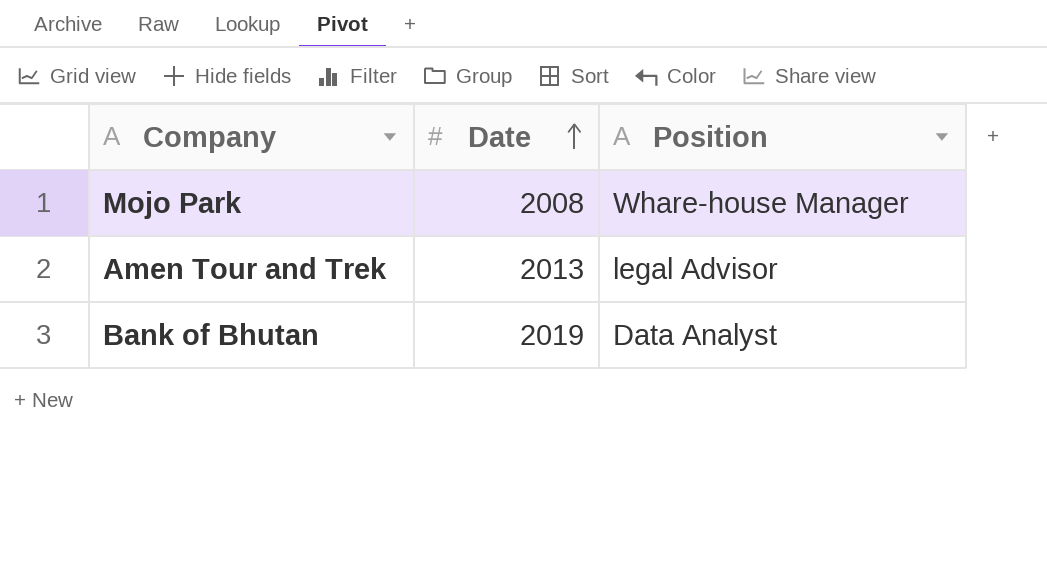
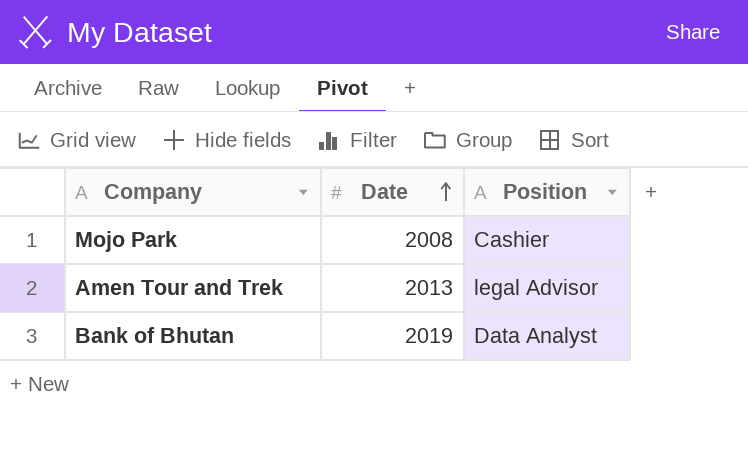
Mojo Park | Position: Whare-house Manager -> Cashier

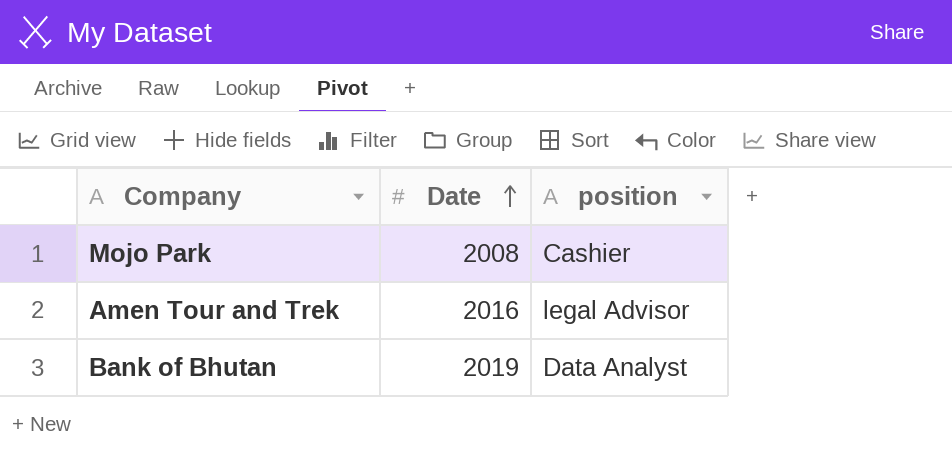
column name: Position -> position
Amen Tour and Trek | Date: 2013 -> 2016

